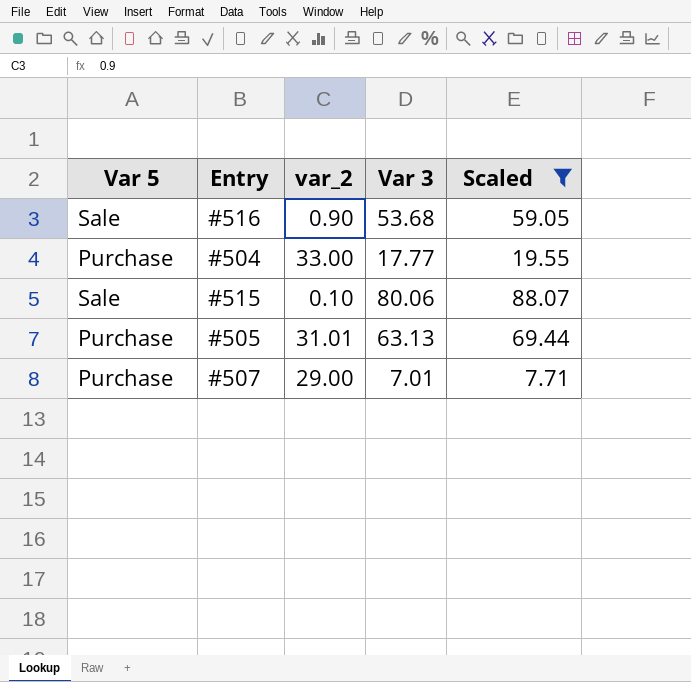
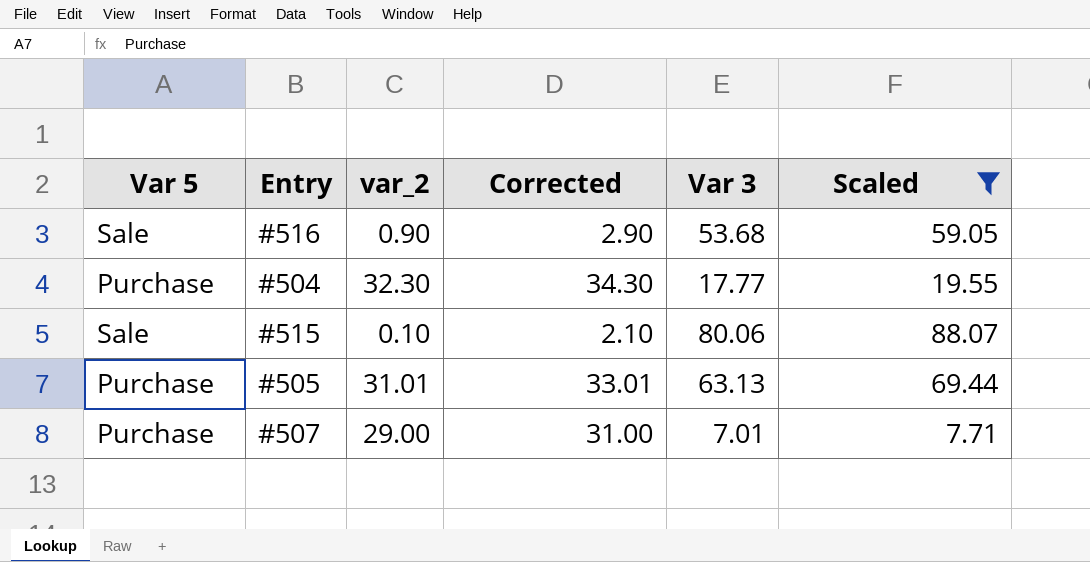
column Corrected | formula: none -> [var_2] + 2
#504 | var_2: 33.00 -> 32.30

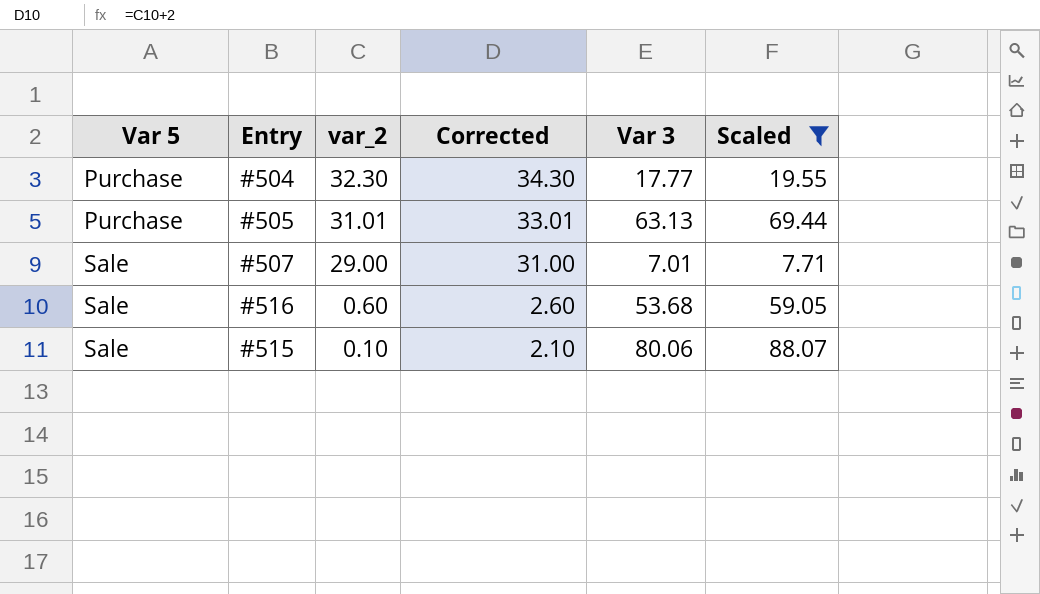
row order: none -> Var 5 ascending
#507 | Var 5: Purchase -> Sale
#516 | var_2: 0.90 -> 0.60
#516 | Corrected: 2.90 -> 2.60

